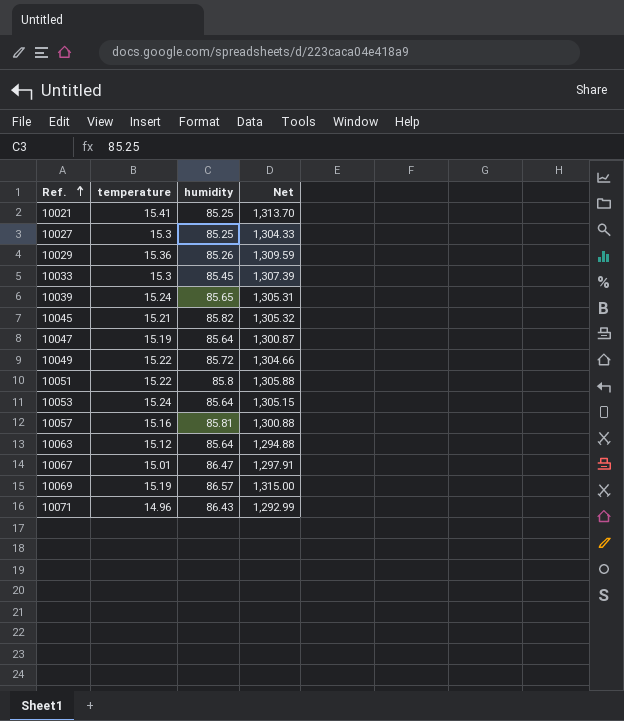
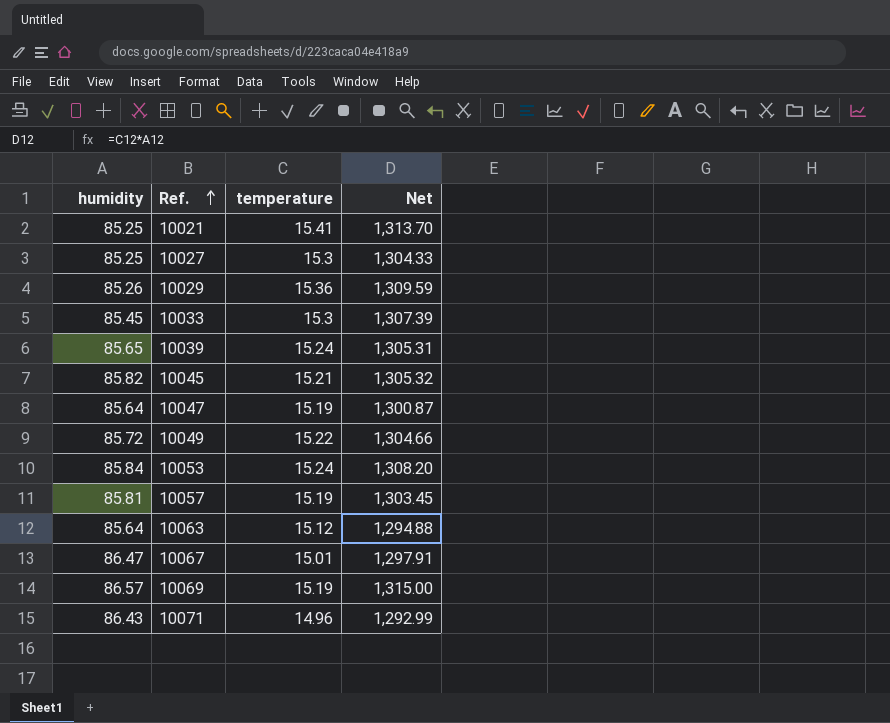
column humidity | position: 3 -> 1
row 10051: 15.22 | 85.8 | 1,305.88 -> none
10053 | humidity: 85.64 -> 85.84
10053 | Net: 1,305.15 -> 1,308.20
10057 | temperature: 15.16 -> 15.19
10057 | Net: 1,300.88 -> 1,303.45

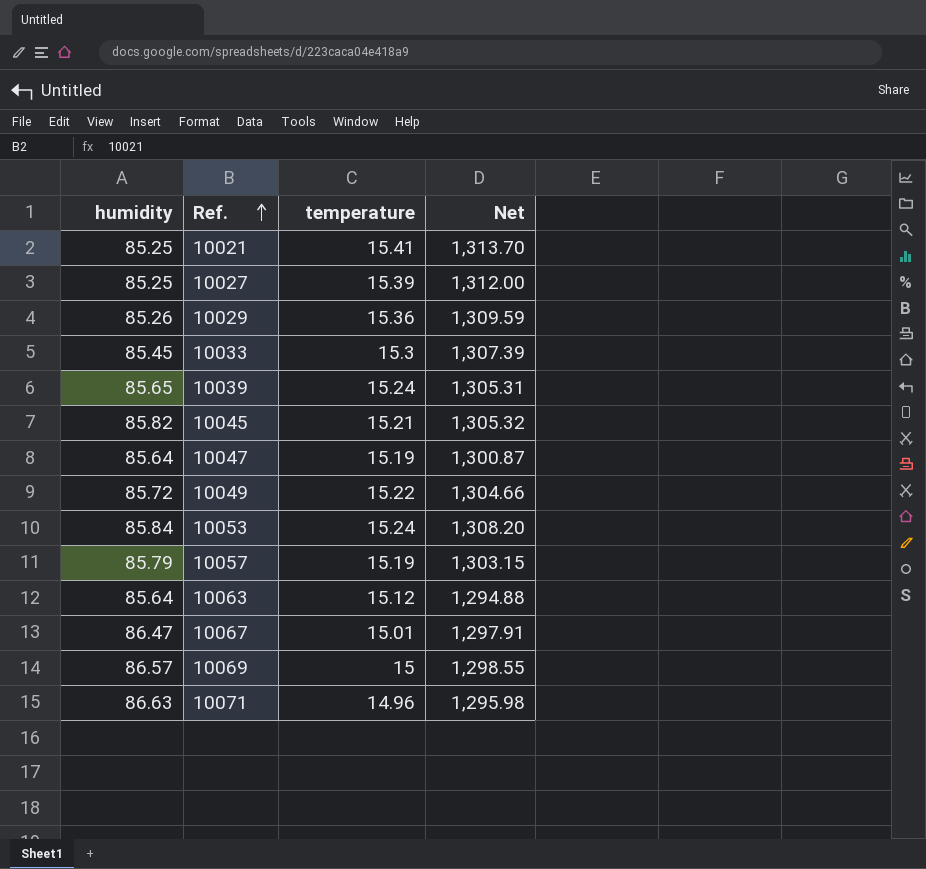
10027 | temperature: 15.3 -> 15.39
10027 | Net: 1,304.33 -> 1,312.00
10057 | humidity: 85.81 -> 85.79
10057 | Net: 1,303.45 -> 1,303.15
10069 | temperature: 15.19 -> 15
10069 | Net: 1,315.00 -> 1,298.55
10071 | humidity: 86.43 -> 86.63
10071 | Net: 1,292.99 -> 1,295.98

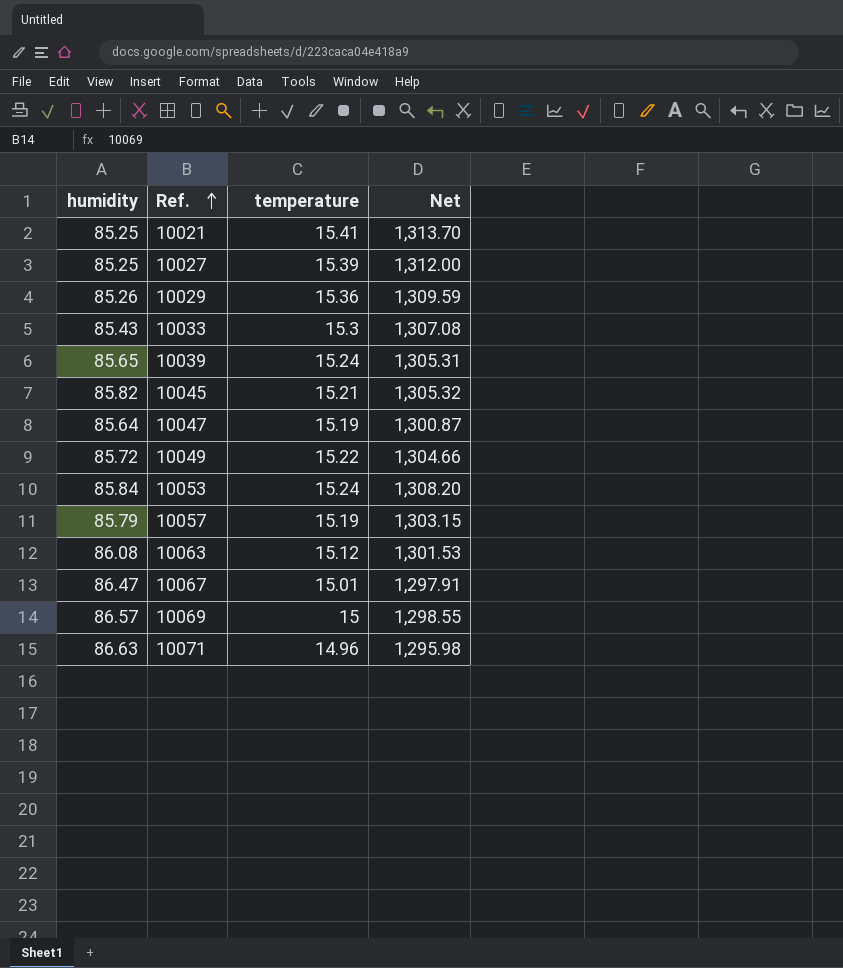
10033 | humidity: 85.45 -> 85.43
10033 | Net: 1,307.39 -> 1,307.08
10063 | humidity: 85.64 -> 86.08
10063 | Net: 1,294.88 -> 1,301.53

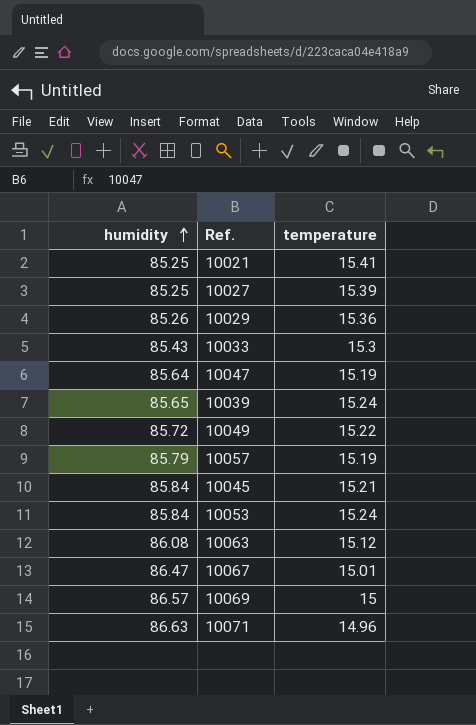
row order: Ref. ascending -> humidity ascending
column Net | formula: [humidity] * [temperature] -> none
10045 | humidity: 85.82 -> 85.84

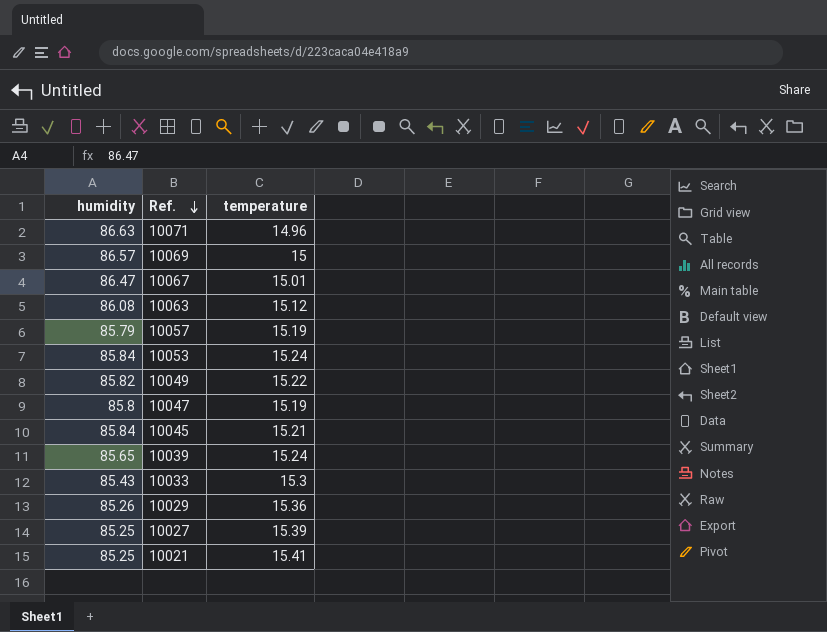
row order: humidity ascending -> Ref. descending
10049 | humidity: 85.72 -> 85.82
10047 | humidity: 85.64 -> 85.8

